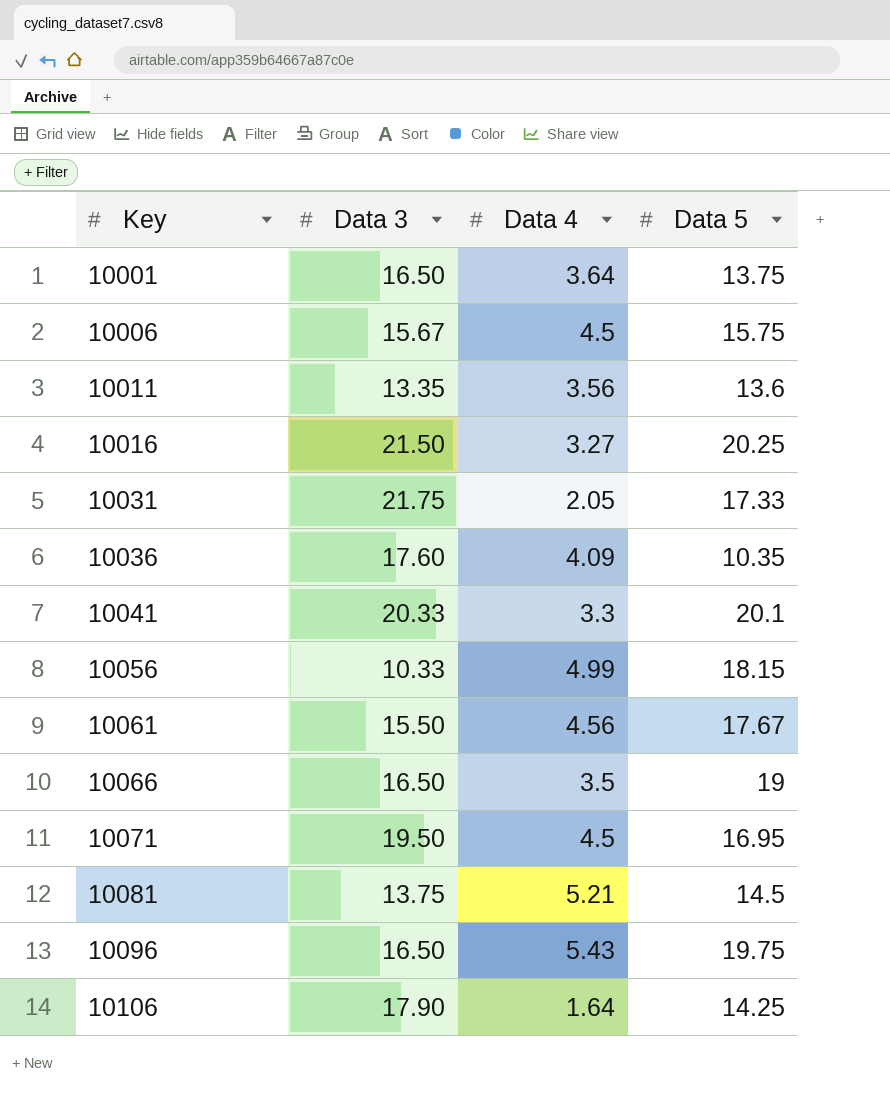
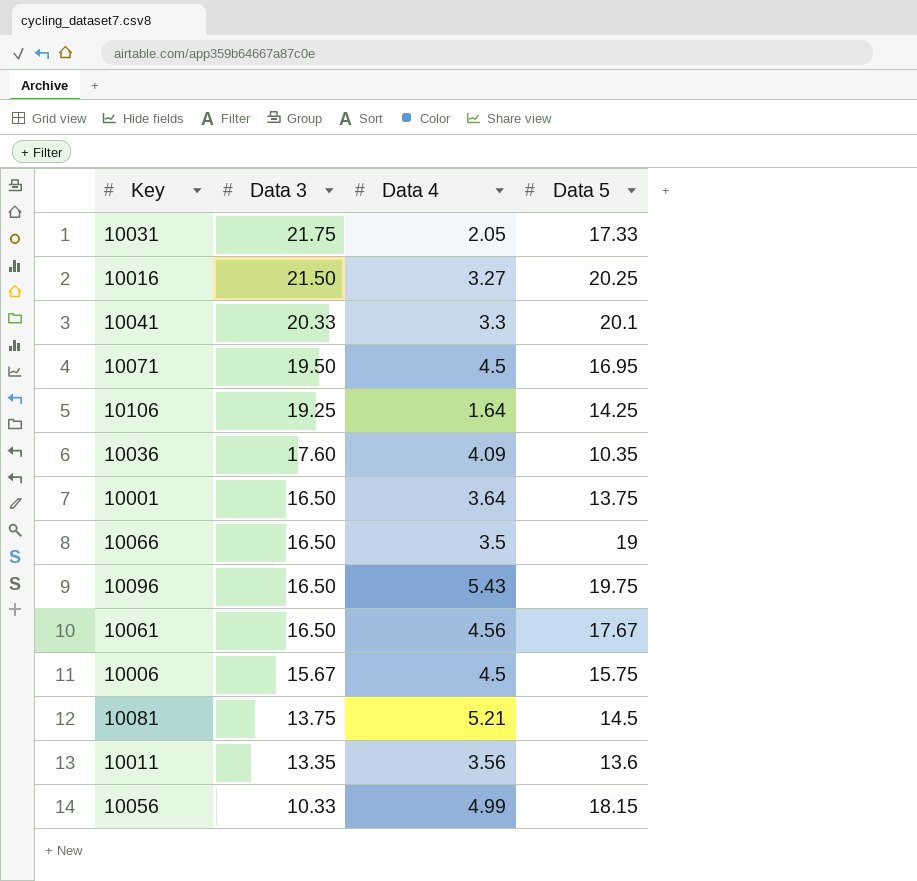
row order: Key ascending -> Data 3 descending
10106 | Data 3: 17.90 -> 19.25
10061 | Data 3: 15.50 -> 16.50

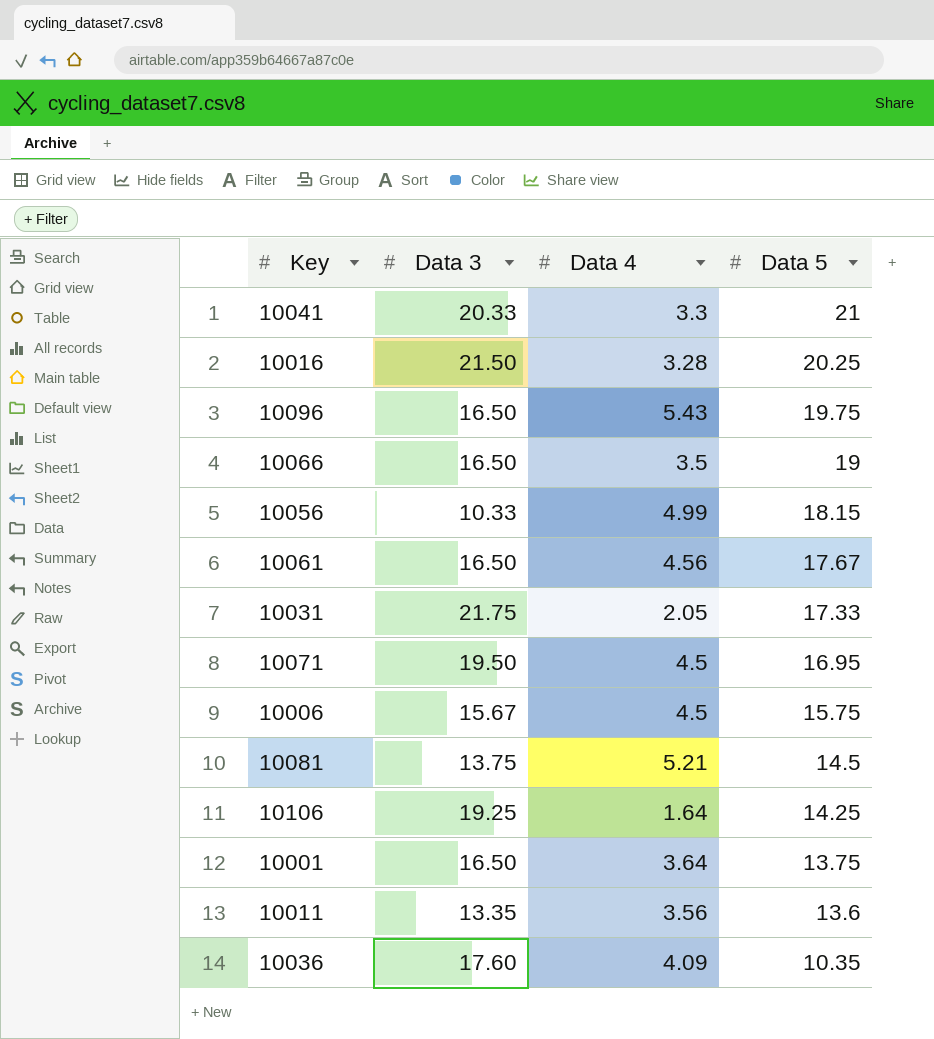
row order: Data 3 descending -> Data 5 descending
10041 | Data 5: 20.1 -> 21
10016 | Data 4: 3.27 -> 3.28

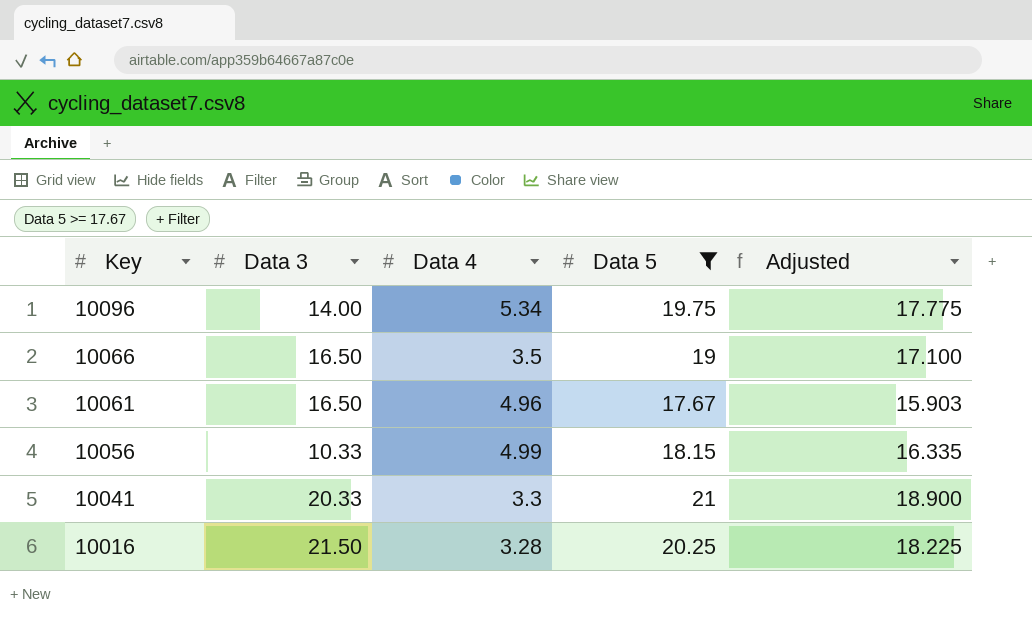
filter: none -> Data 5 >= 17.67
row order: Data 5 descending -> Key descending
column Adjusted | formula: none -> [Data 5] * 0.9
10096 | Data 3: 16.50 -> 14.00
10096 | Data 4: 5.43 -> 5.34
10061 | Data 4: 4.56 -> 4.96

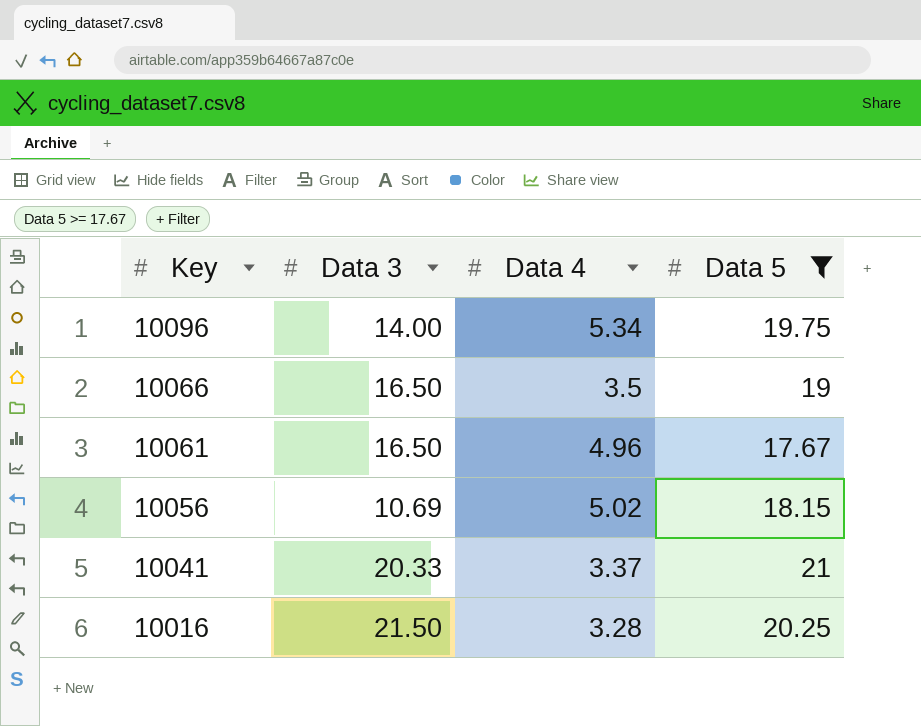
column Adjusted | formula: [Data 5] * 0.9 -> none
10056 | Data 3: 10.33 -> 10.69
10056 | Data 4: 4.99 -> 5.02
10041 | Data 4: 3.3 -> 3.37

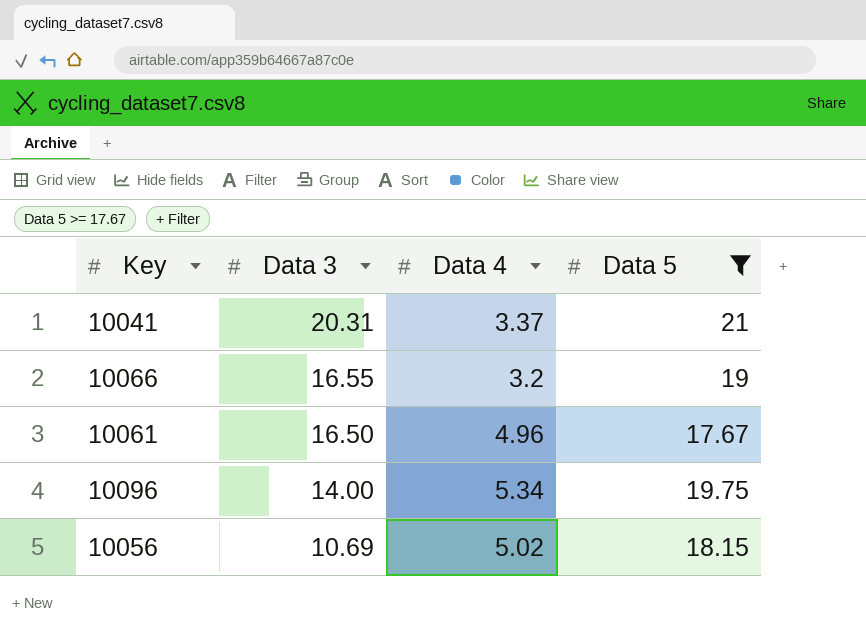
row order: Key descending -> Data 3 descending
row 10016: 21.50 | 3.28 | 20.25 -> none
10041 | Data 3: 20.33 -> 20.31
10066 | Data 3: 16.50 -> 16.55
10066 | Data 4: 3.5 -> 3.2

